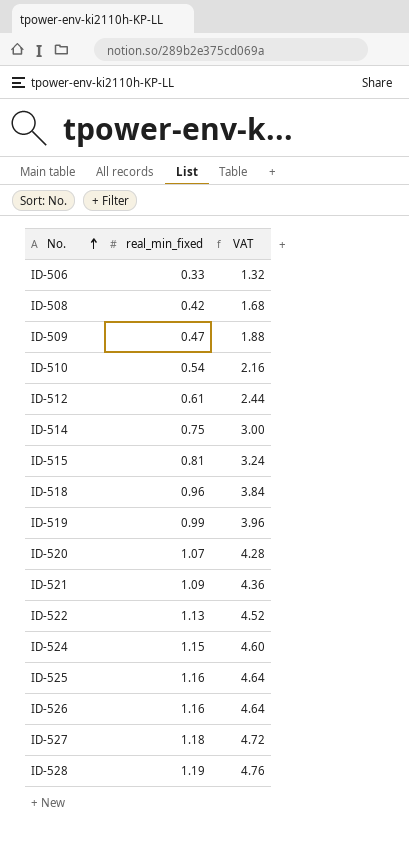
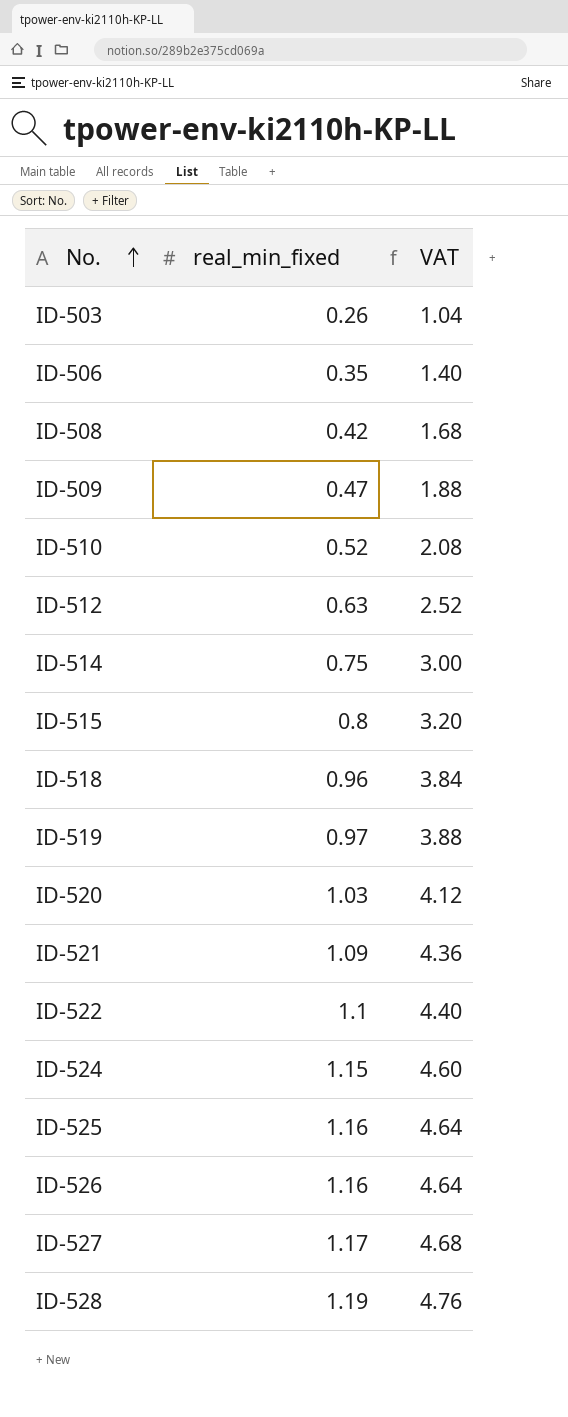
row ID-503: none -> 0.26 | 1.04
ID-506 | real_min_fixed: 0.33 -> 0.35
ID-506 | VAT: 1.32 -> 1.40
ID-510 | real_min_fixed: 0.54 -> 0.52
ID-510 | VAT: 2.16 -> 2.08
ID-512 | real_min_fixed: 0.61 -> 0.63
ID-512 | VAT: 2.44 -> 2.52
ID-515 | real_min_fixed: 0.81 -> 0.8
ID-515 | VAT: 3.24 -> 3.20
ID-519 | real_min_fixed: 0.99 -> 0.97
ID-519 | VAT: 3.96 -> 3.88
ID-520 | real_min_fixed: 1.07 -> 1.03
ID-520 | VAT: 4.28 -> 4.12
ID-522 | real_min_fixed: 1.13 -> 1.1
ID-522 | VAT: 4.52 -> 4.40
ID-527 | real_min_fixed: 1.18 -> 1.17
ID-527 | VAT: 4.72 -> 4.68

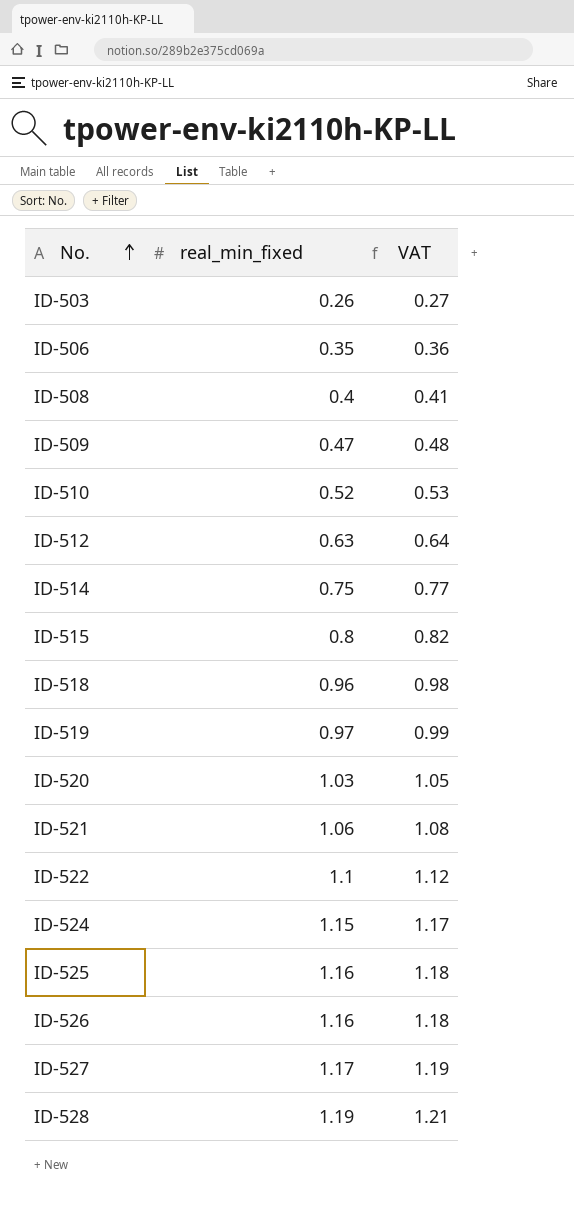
column VAT | formula: [real_min_fixed] * 4 -> [real_min_fixed] * 1.02
ID-508 | real_min_fixed: 0.42 -> 0.4
ID-521 | real_min_fixed: 1.09 -> 1.06

